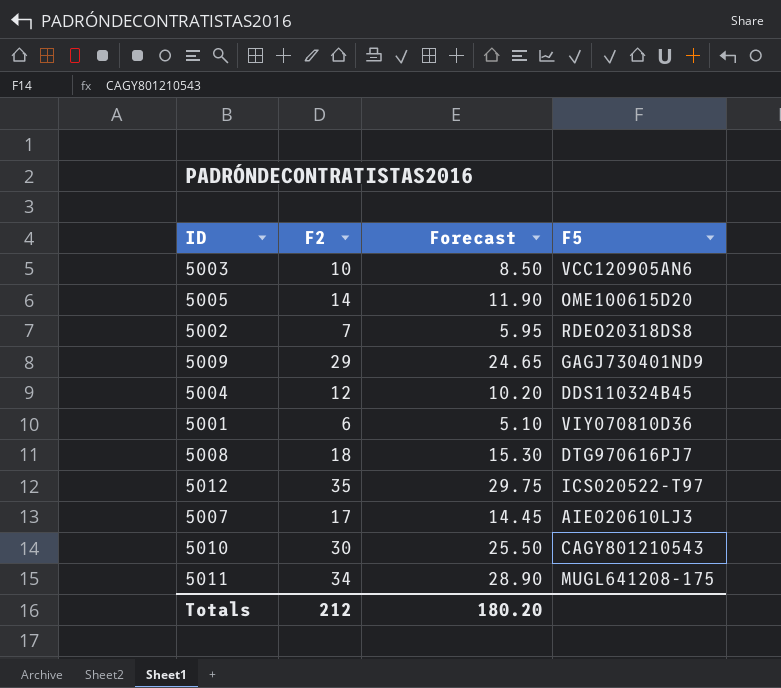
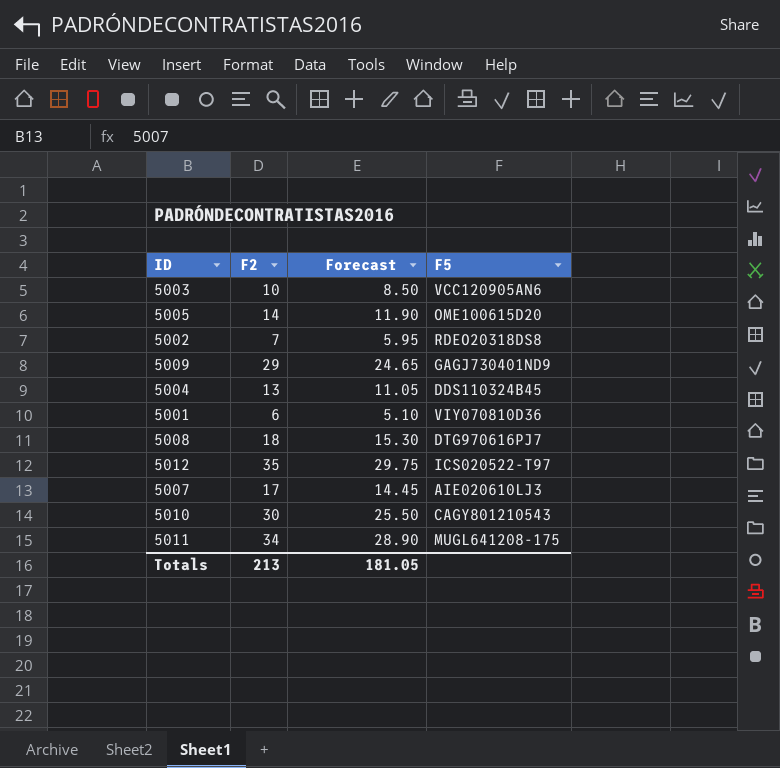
5004 | F2: 12 -> 13
5004 | Forecast: 10.20 -> 11.05
Totals | F2: 212 -> 213
Totals | Forecast: 180.20 -> 181.05

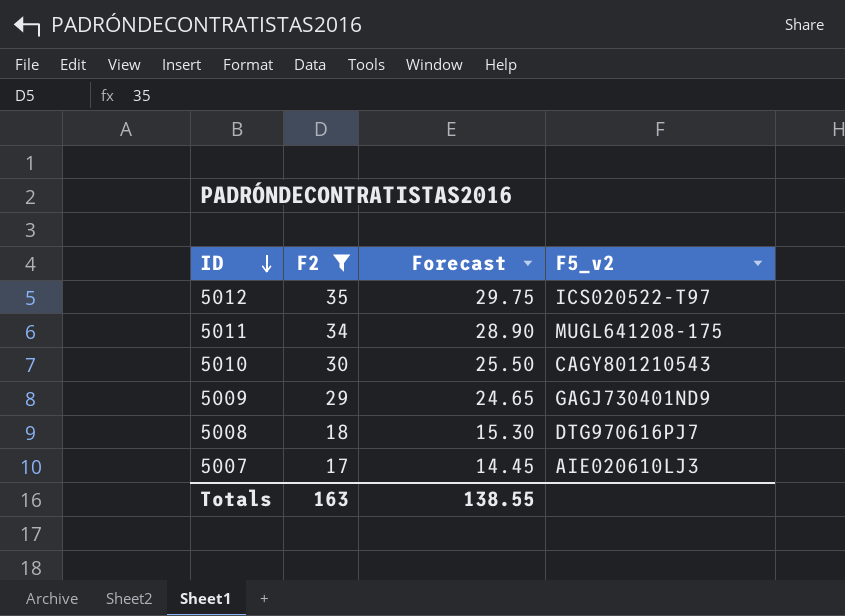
filter: none -> F2 >= 17
row order: none -> ID descending
column name: F5 -> F5_v2
Totals | F2: 213 -> 163
Totals | Forecast: 181.05 -> 138.55

